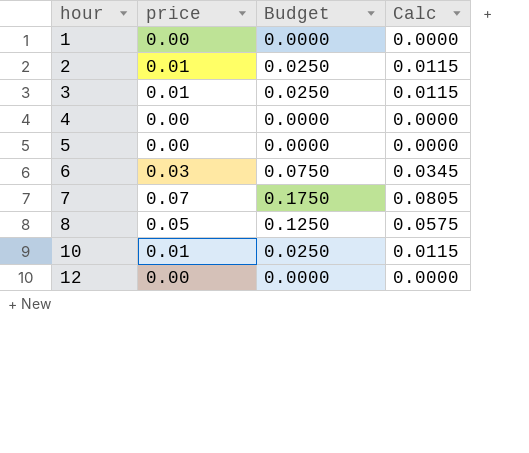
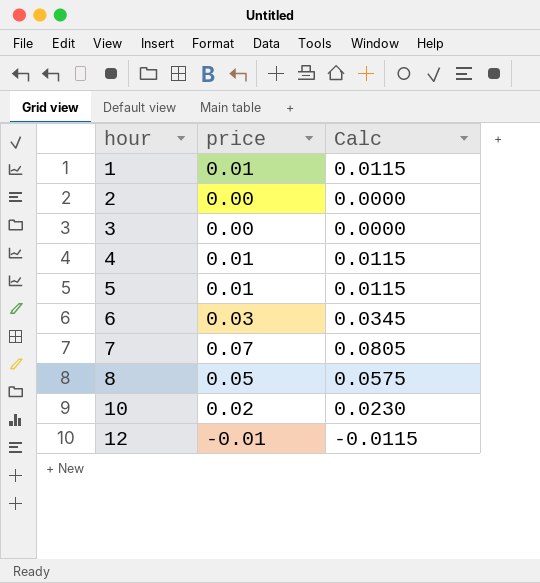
column Budget | formula: [price] * 2.5 -> none
1 | price: 0.00 -> 0.01
1 | Calc: 0.0000 -> 0.0115
2 | price: 0.01 -> 0.00
2 | Calc: 0.0115 -> 0.0000
3 | price: 0.01 -> 0.00
3 | Calc: 0.0115 -> 0.0000
4 | price: 0.00 -> 0.01
4 | Calc: 0.0000 -> 0.0115
5 | price: 0.00 -> 0.01
5 | Calc: 0.0000 -> 0.0115
10 | price: 0.01 -> 0.02
10 | Calc: 0.0115 -> 0.0230
12 | price: 0.00 -> -0.01
12 | Calc: 0.0000 -> -0.0115

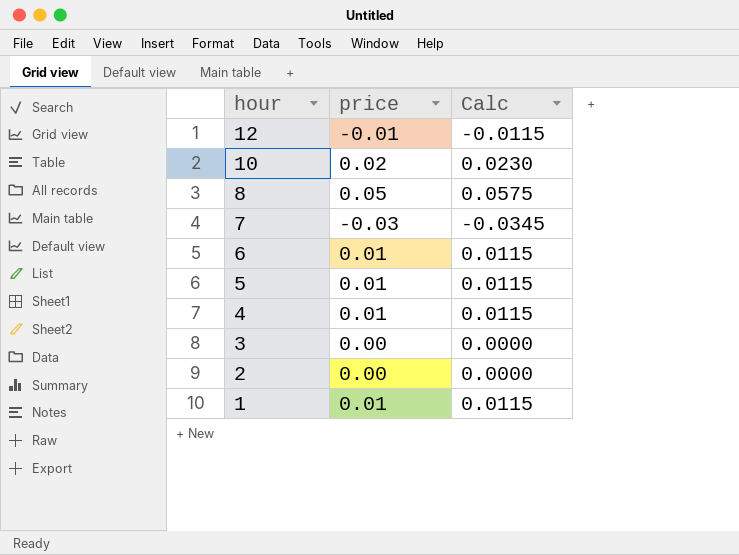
row order: hour ascending -> hour descending
7 | price: 0.07 -> -0.03
7 | Calc: 0.0805 -> -0.0345
6 | price: 0.03 -> 0.01
6 | Calc: 0.0345 -> 0.0115

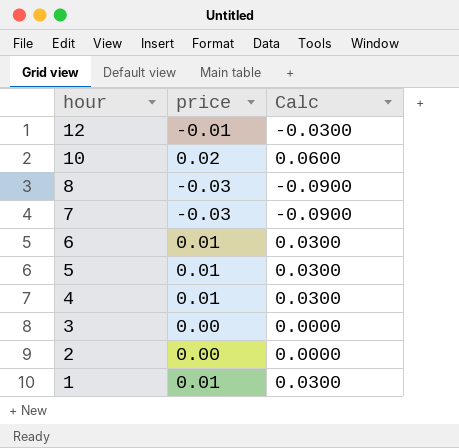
column Calc | formula: [price] * 1.15 -> [price] * 3
8 | price: 0.05 -> -0.03

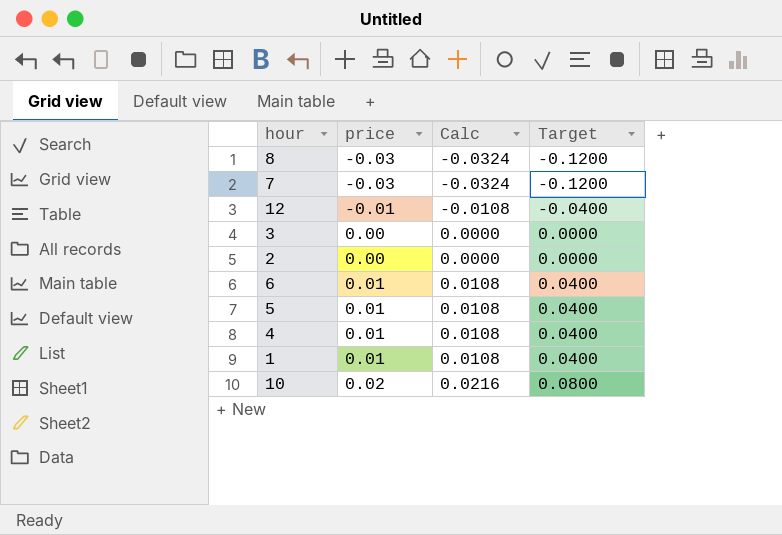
row order: hour descending -> price ascending
column Calc | formula: [price] * 3 -> [price] * 1.08
column Target | formula: none -> [price] * 4

